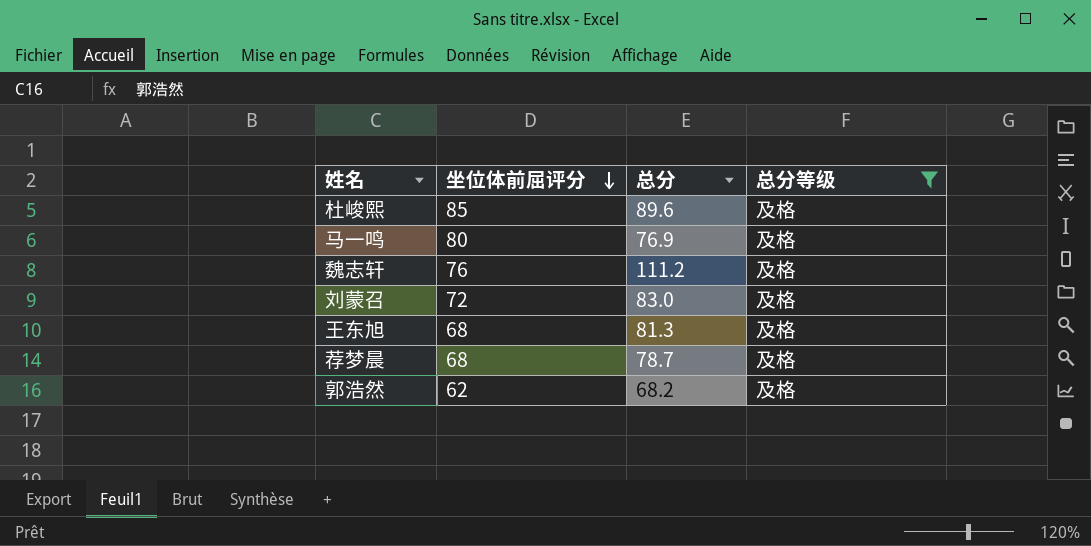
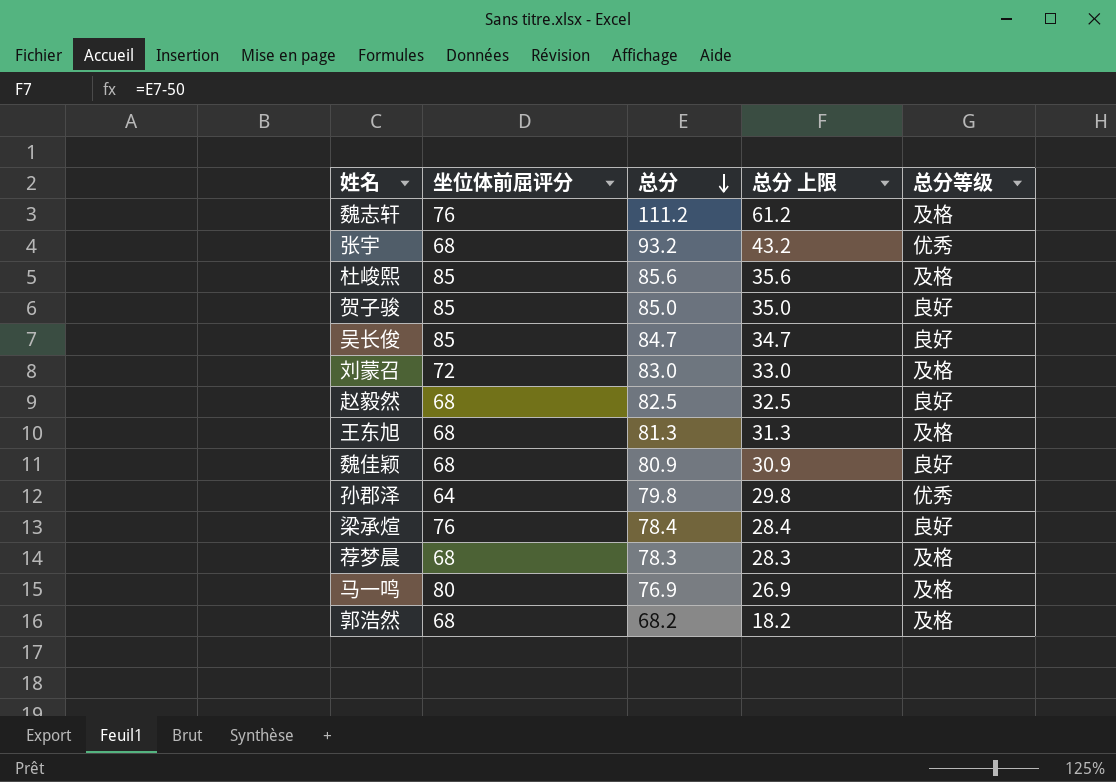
filter: 总分等级 = 及格 -> none
row order: 坐位体前屈评分 descending -> 总分 descending
column 总分 上限 | formula: none -> [总分] - 50
杜峻熙 | 总分: 89.6 -> 85.6
荐梦晨 | 总分: 78.7 -> 78.3
郭浩然 | 坐位体前屈评分: 62 -> 68

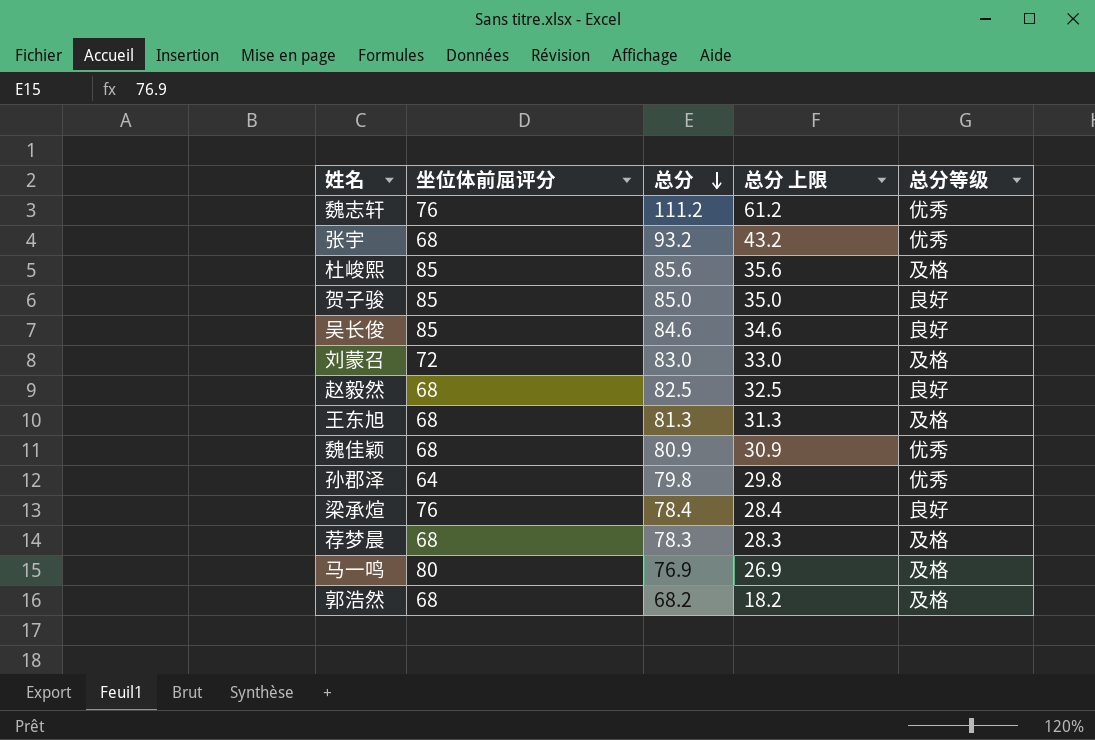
魏志轩 | 总分等级: 及格 -> 优秀
吴长俊 | 总分: 84.7 -> 84.6
吴长俊 | 总分 上限: 34.7 -> 34.6
魏佳颖 | 总分等级: 良好 -> 优秀

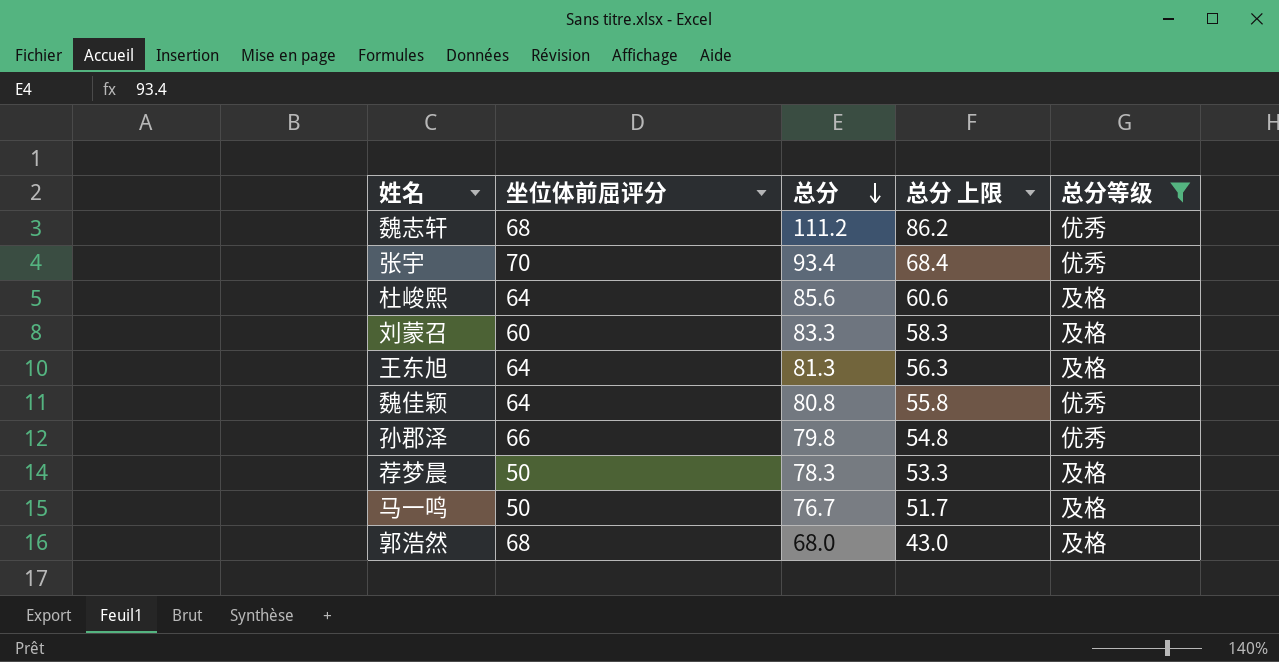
filter: none -> 总分等级 != 良好
column 总分 上限 | formula: [总分] - 50 -> [总分] - 25
魏志轩 | 坐位体前屈评分: 76 -> 68
张宇 | 坐位体前屈评分: 68 -> 70
张宇 | 总分: 93.2 -> 93.4
杜峻熙 | 坐位体前屈评分: 85 -> 64
刘蒙召 | 坐位体前屈评分: 72 -> 60
刘蒙召 | 总分: 83.0 -> 83.3
王东旭 | 坐位体前屈评分: 68 -> 64
魏佳颖 | 坐位体前屈评分: 68 -> 64
魏佳颖 | 总分: 80.9 -> 80.8
孙郡泽 | 坐位体前屈评分: 64 -> 66
荐梦晨 | 坐位体前屈评分: 68 -> 50
马一鸣 | 坐位体前屈评分: 80 -> 50
马一鸣 | 总分: 76.9 -> 76.7
郭浩然 | 总分: 68.2 -> 68.0

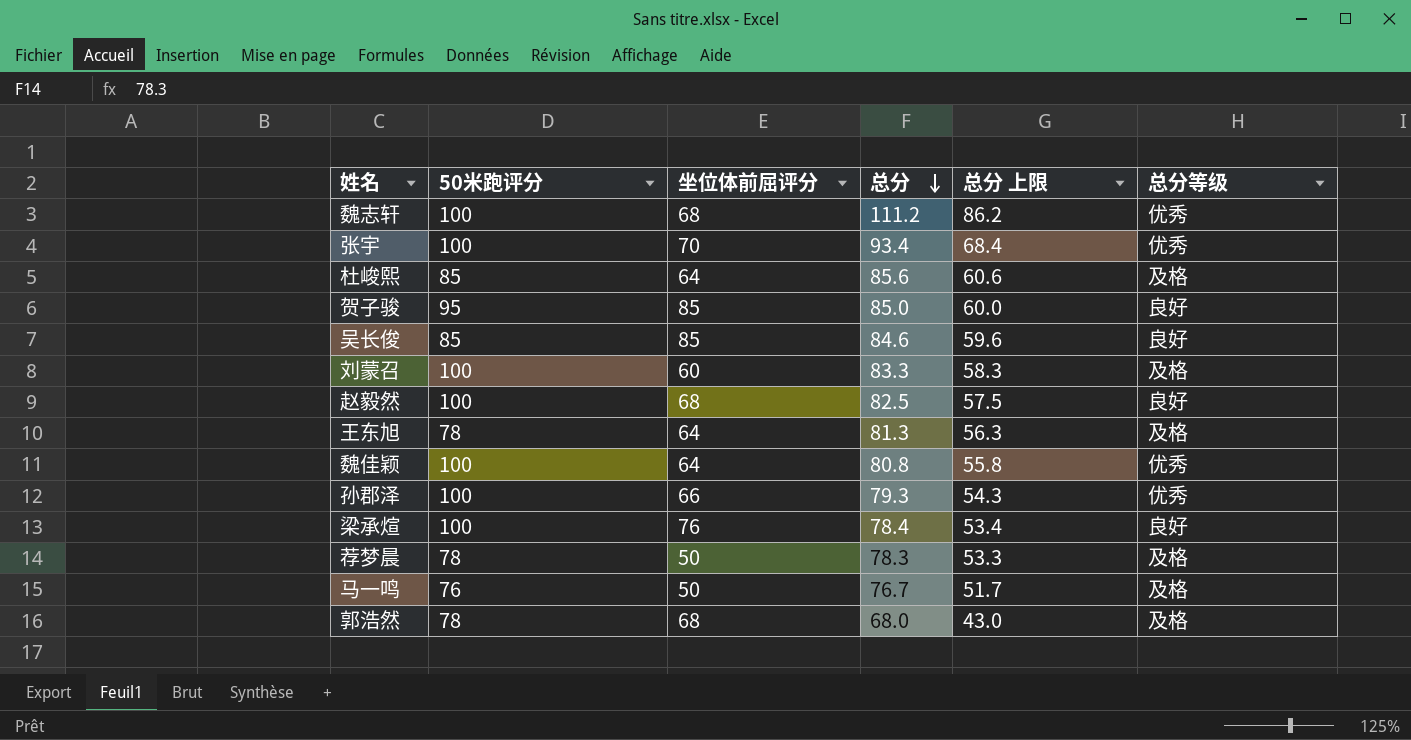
filter: 总分等级 != 良好 -> none
column 50米跑评分 | position: none -> 2
孙郡泽 | 总分: 79.8 -> 79.3
孙郡泽 | 总分 上限: 54.8 -> 54.3

